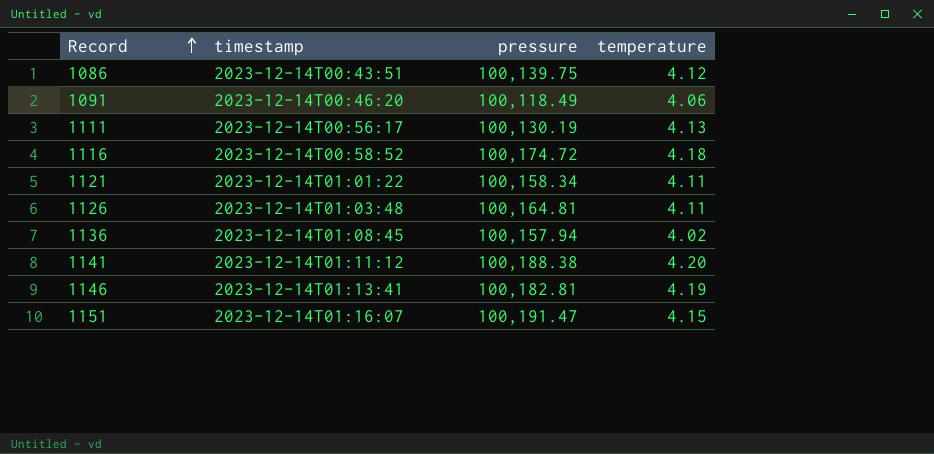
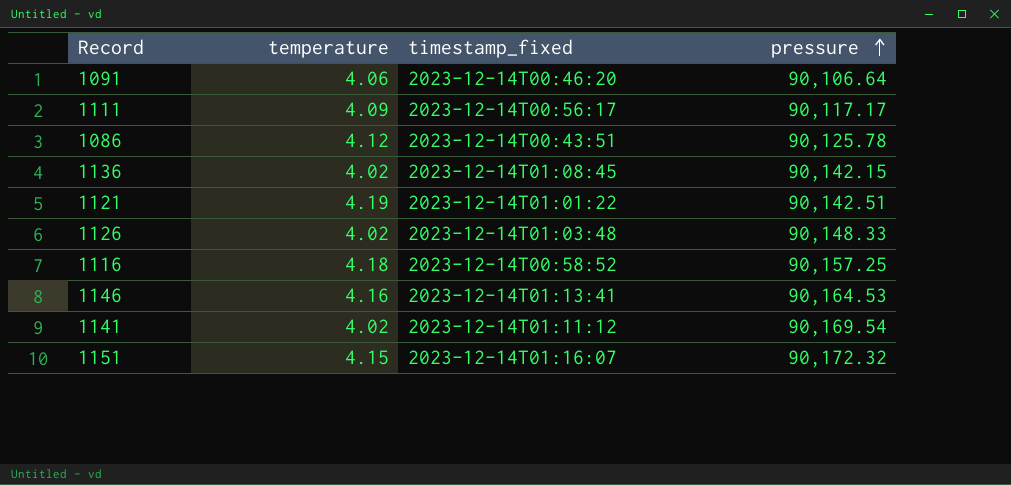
row order: Record ascending -> pressure ascending
column temperature | position: 4 -> 2
column name: timestamp -> timestamp_fixed
1091 | pressure: 100,118.49 -> 90,106.64
1111 | temperature: 4.13 -> 4.09
1111 | pressure: 100,130.19 -> 90,117.17
1086 | pressure: 100,139.75 -> 90,125.78
1136 | pressure: 100,157.94 -> 90,142.15
1121 | temperature: 4.11 -> 4.19
1121 | pressure: 100,158.34 -> 90,142.51
1126 | temperature: 4.11 -> 4.02
1126 | pressure: 100,164.81 -> 90,148.33
1116 | pressure: 100,174.72 -> 90,157.25
1146 | temperature: 4.19 -> 4.16
1146 | pressure: 100,182.81 -> 90,164.53
1141 | temperature: 4.20 -> 4.02
1141 | pressure: 100,188.38 -> 90,169.54
1151 | pressure: 100,191.47 -> 90,172.32

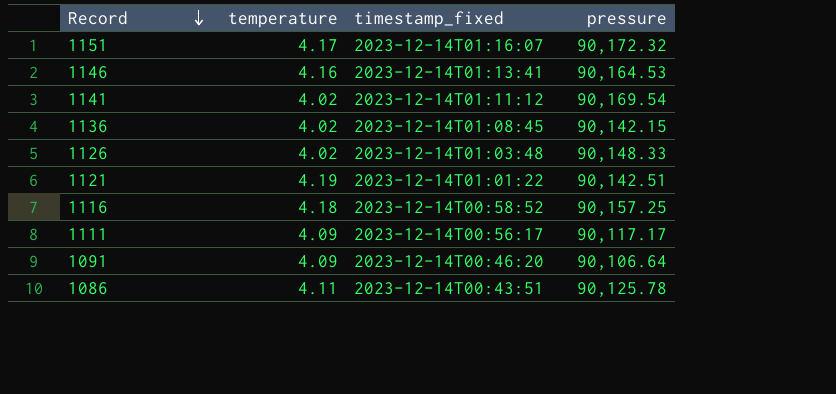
row order: pressure ascending -> Record descending
1151 | temperature: 4.15 -> 4.17
1091 | temperature: 4.06 -> 4.09
1086 | temperature: 4.12 -> 4.11

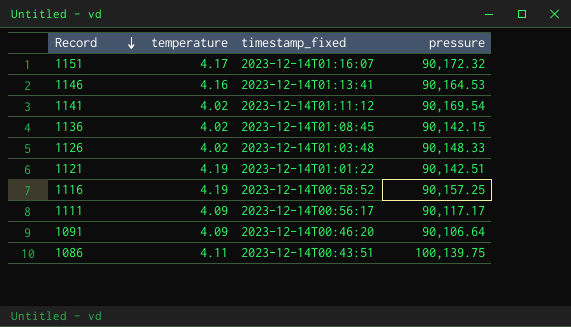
1116 | temperature: 4.18 -> 4.19
1086 | pressure: 90,125.78 -> 100,139.75

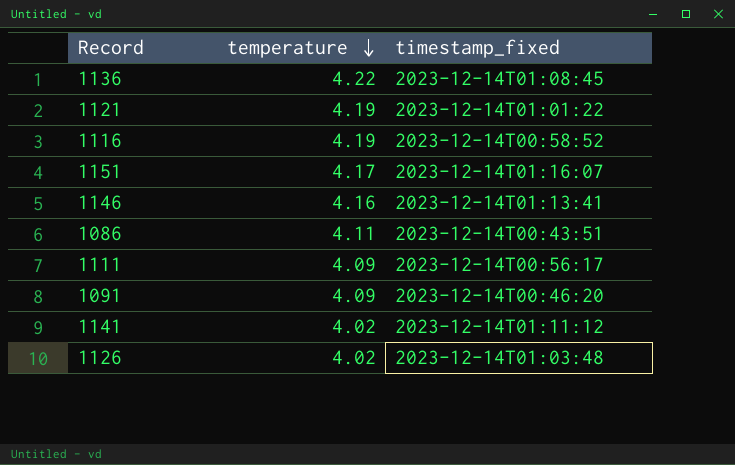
row order: Record descending -> temperature descending
column pressure | position: 4 -> none
1136 | temperature: 4.02 -> 4.22

